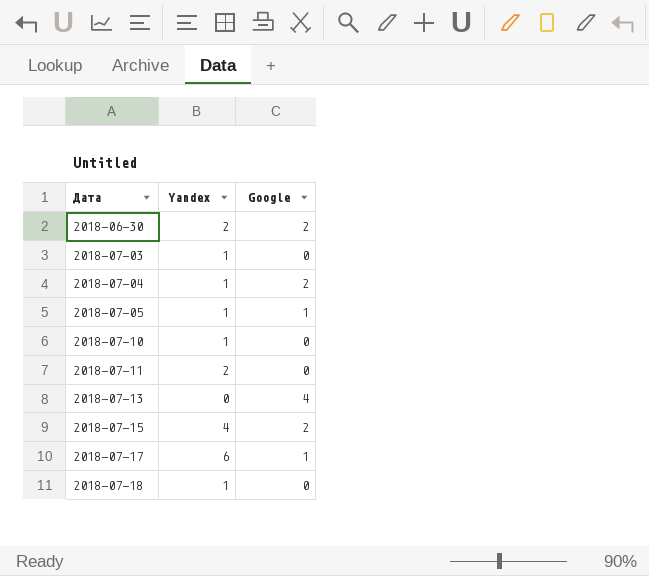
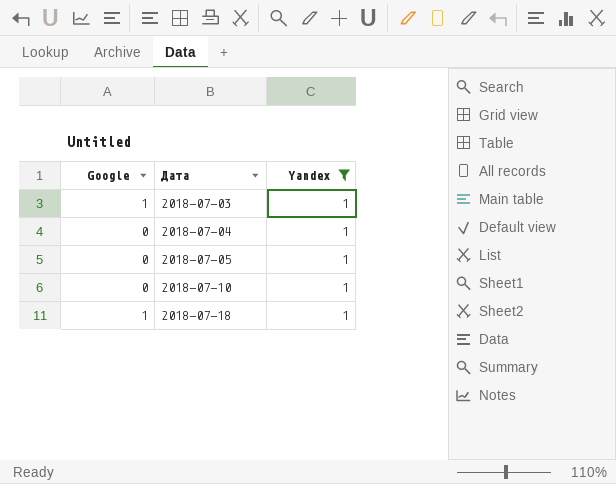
filter: none -> Yandex = 1
column Google | position: 3 -> 1
2018-07-03 | Google: 0 -> 1
2018-07-04 | Google: 2 -> 0
2018-07-05 | Google: 1 -> 0
2018-07-18 | Google: 0 -> 1

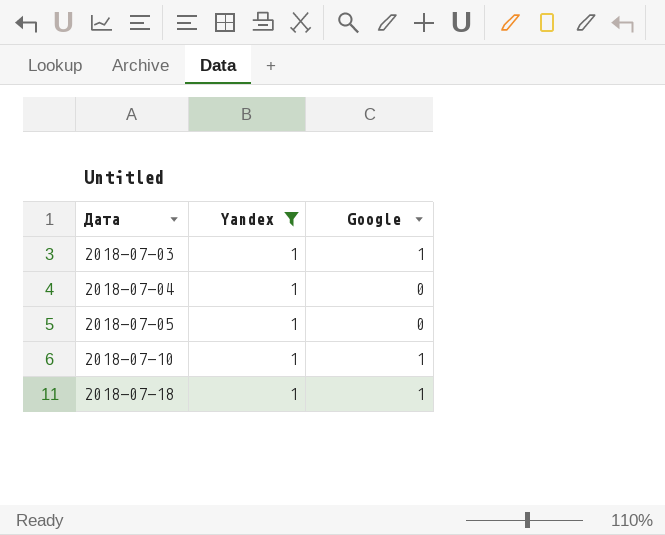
column Google | position: 1 -> 3
2018-07-10 | Google: 0 -> 1

